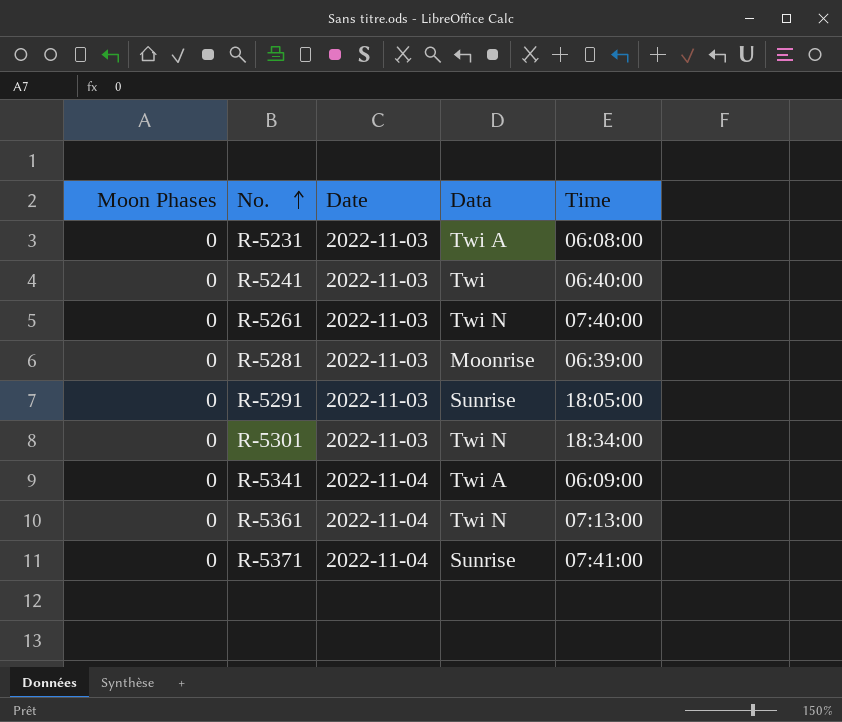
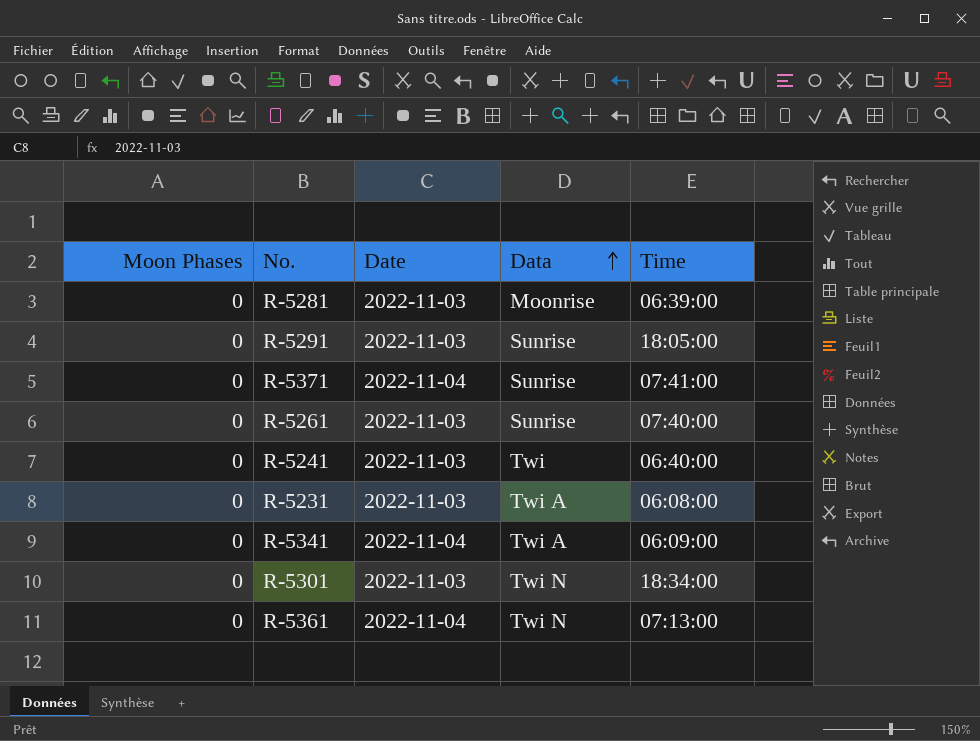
row order: No. ascending -> Data ascending
R-5261 | Data: Twi N -> Sunrise

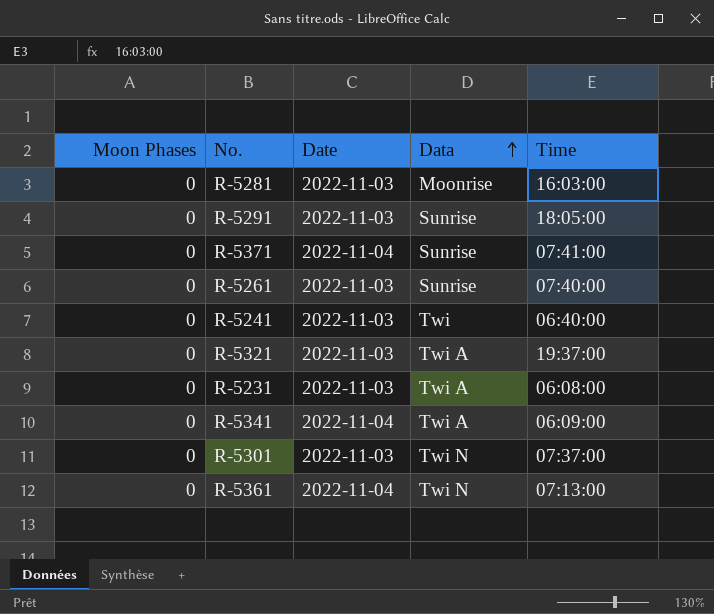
R-5281 | Time: 06:39:00 -> 16:03:00
row R-5321: none -> 0 | 2022-11-03 | Twi A | 19:37:00
R-5301 | Time: 18:34:00 -> 07:37:00

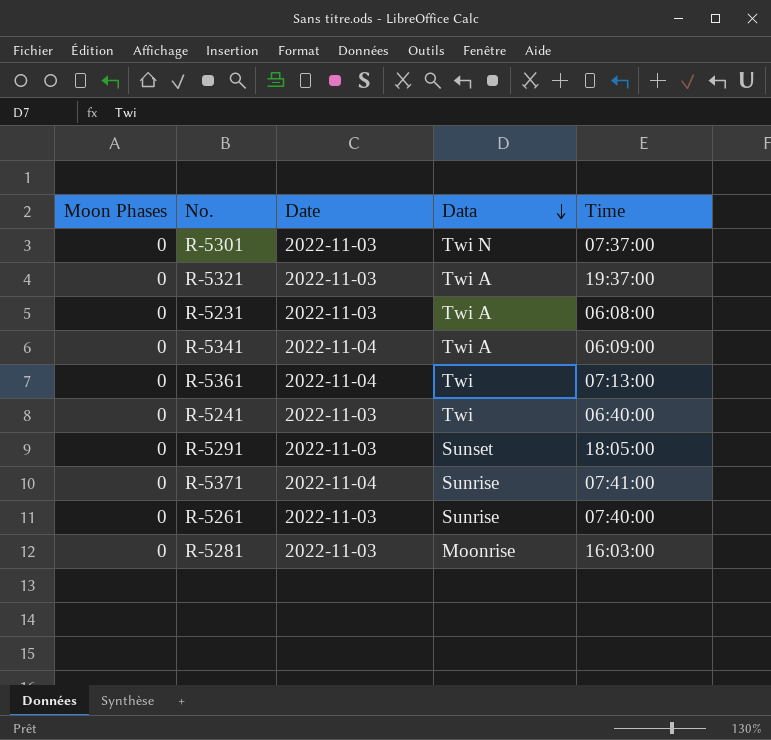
row order: Data ascending -> Data descending
R-5361 | Data: Twi N -> Twi
R-5291 | Data: Sunrise -> Sunset

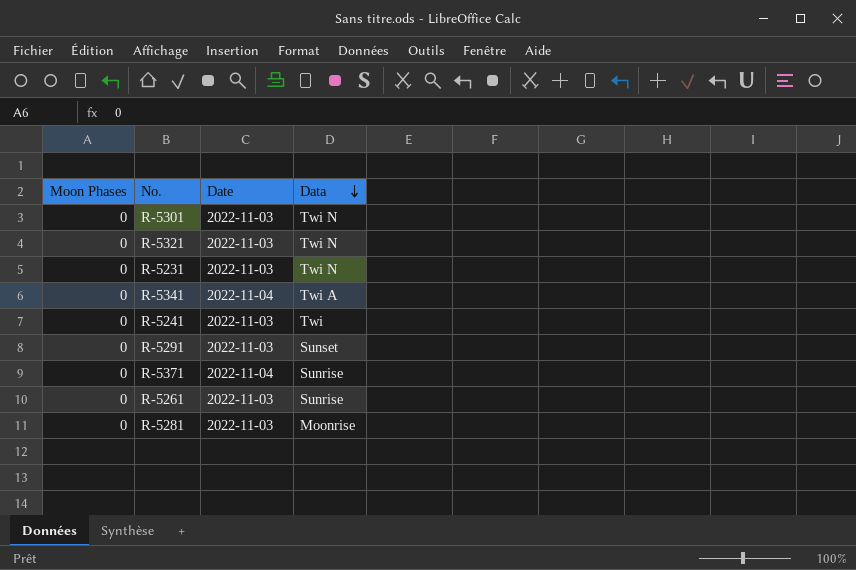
column Time | position: 5 -> none
row R-5361: 0 | 2022-11-04 | Twi | 07:13:00 -> none
R-5321 | Data: Twi A -> Twi N
R-5231 | Data: Twi A -> Twi N

